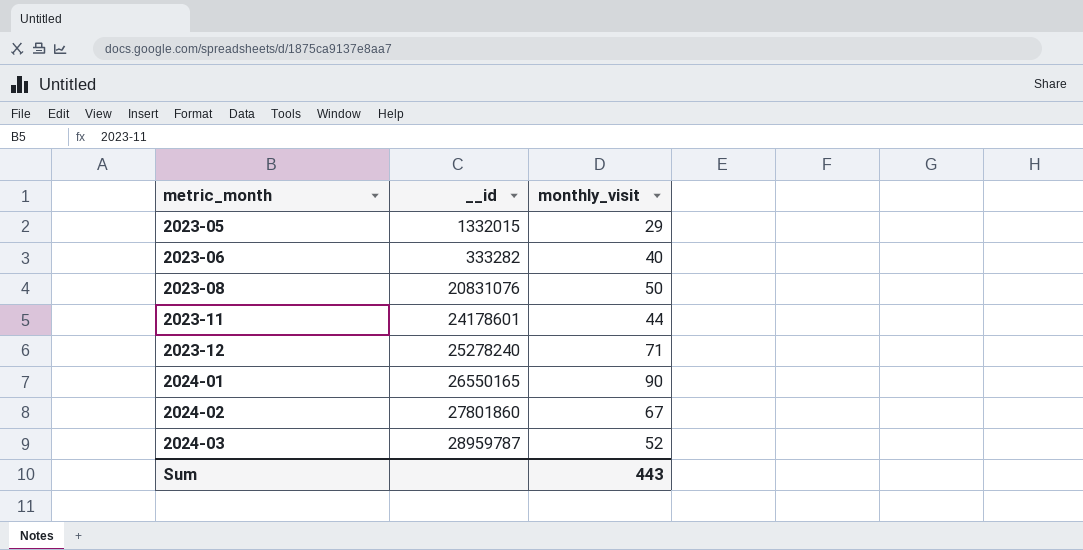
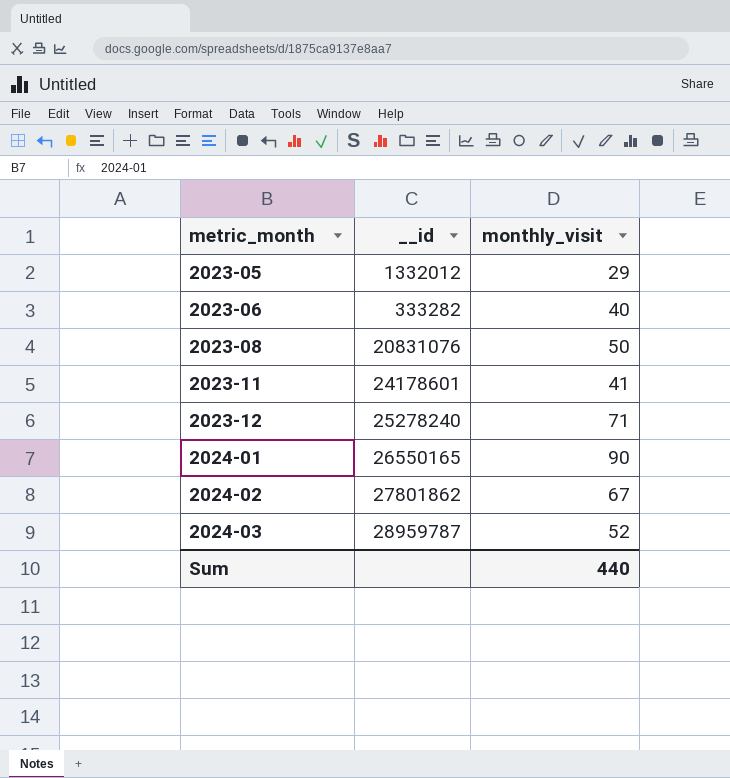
2023-05 | __id: 1332015 -> 1332012
2023-11 | monthly_visit: 44 -> 41
2024-02 | __id: 27801860 -> 27801862
Sum | monthly_visit: 443 -> 440

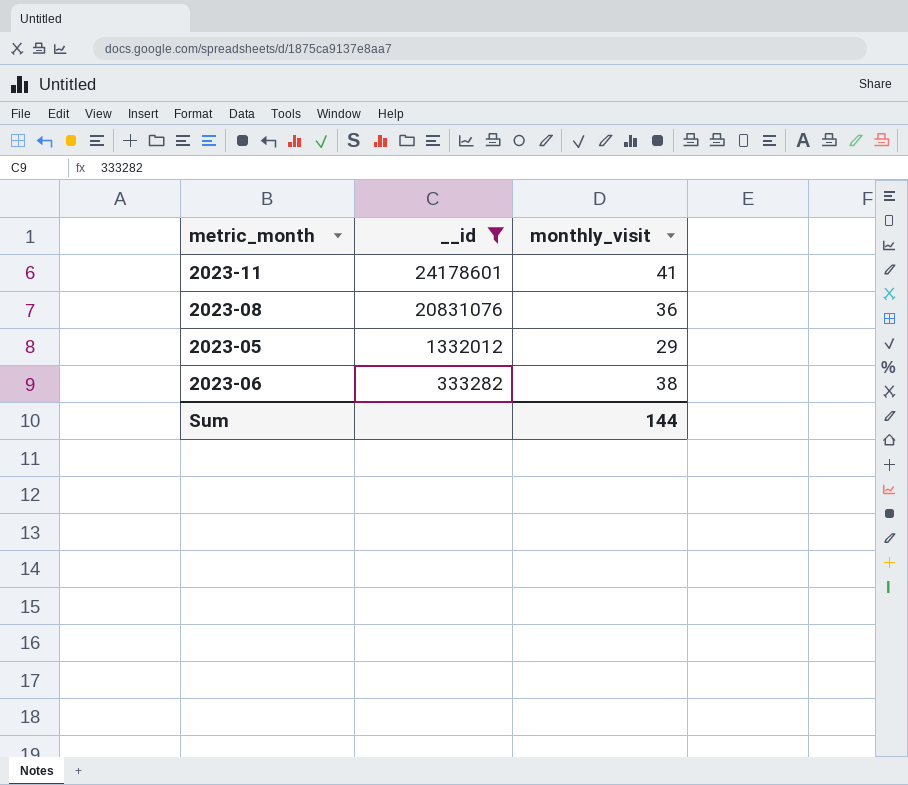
filter: none -> __id <= 24178601
row order: metric_month ascending -> __id descending
2023-08 | monthly_visit: 50 -> 36
2023-06 | monthly_visit: 40 -> 38
Sum | monthly_visit: 440 -> 144

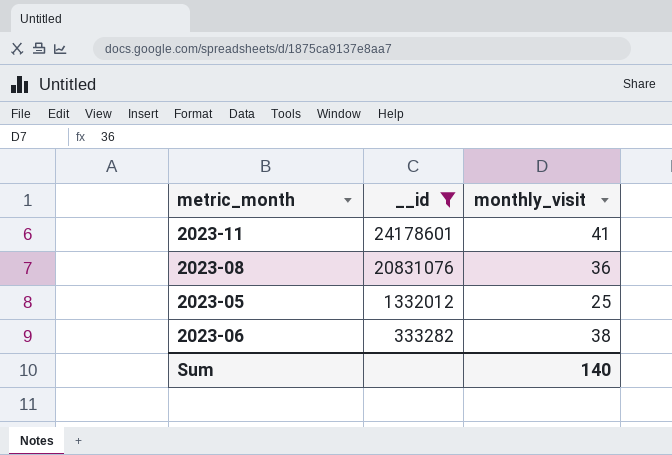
2023-05 | monthly_visit: 29 -> 25
Sum | monthly_visit: 144 -> 140

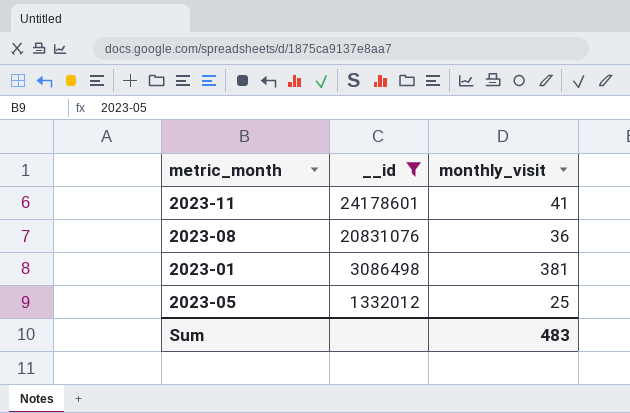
row 2023-06: 333282 | 38 -> none
row 2023-01: none -> 3086498 | 381
Sum | monthly_visit: 140 -> 483

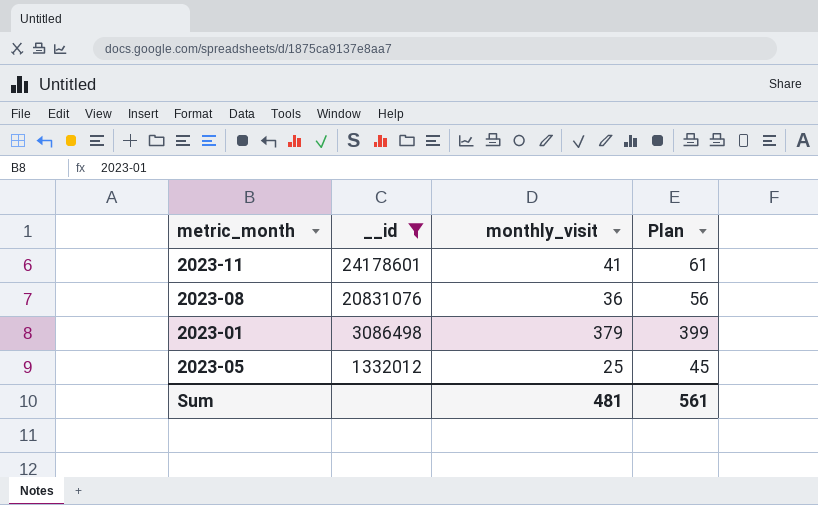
column Plan | formula: none -> [monthly_visit] + 20
2023-01 | monthly_visit: 381 -> 379
Sum | monthly_visit: 483 -> 481

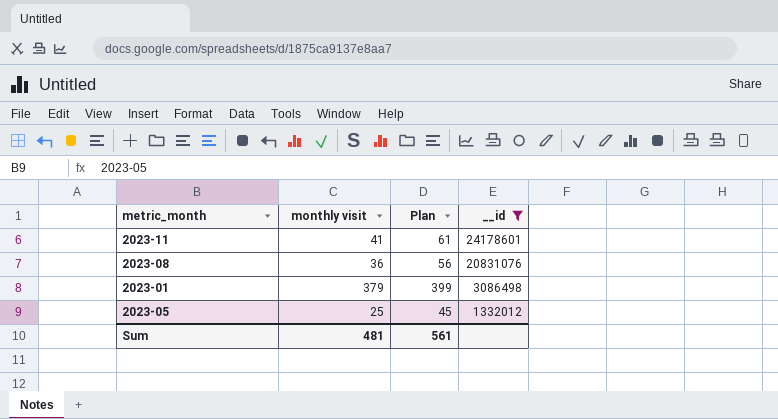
column name: monthly_visit -> monthly visit
column __id | position: 2 -> 4

